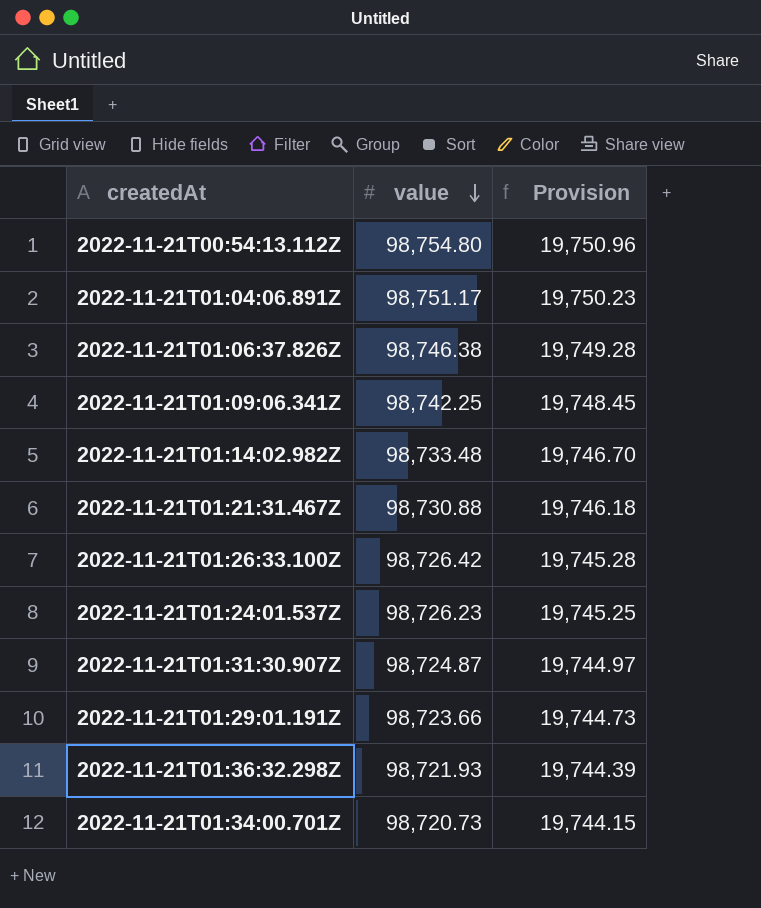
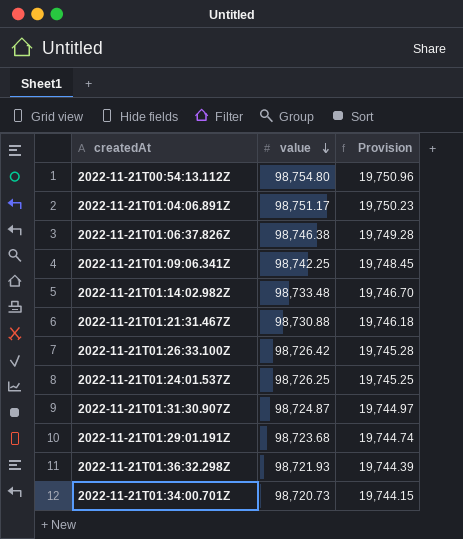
2022-11-21T01:24:01.537Z | value: 98,726.23 -> 98,726.25
2022-11-21T01:29:01.191Z | value: 98,723.66 -> 98,723.68
2022-11-21T01:29:01.191Z | Provision: 19,744.73 -> 19,744.74

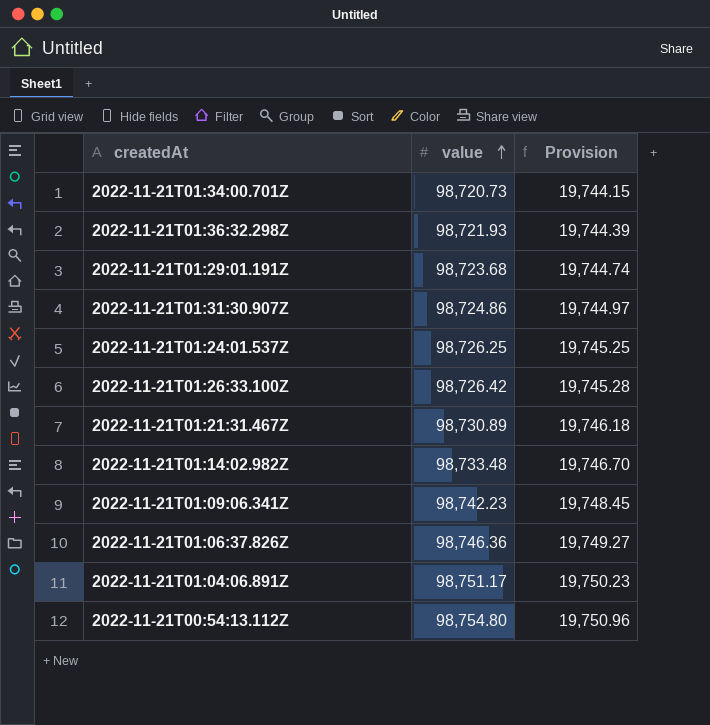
row order: value descending -> value ascending
2022-11-21T01:31:30.907Z | value: 98,724.87 -> 98,724.86
2022-11-21T01:21:31.467Z | value: 98,730.88 -> 98,730.89
2022-11-21T01:09:06.341Z | value: 98,742.25 -> 98,742.23
2022-11-21T01:06:37.826Z | value: 98,746.38 -> 98,746.36
2022-11-21T01:06:37.826Z | Provision: 19,749.28 -> 19,749.27

